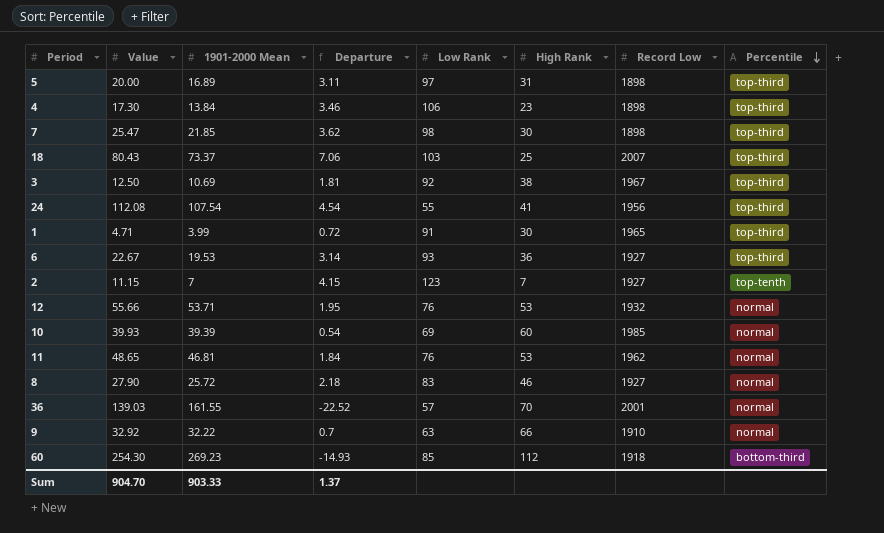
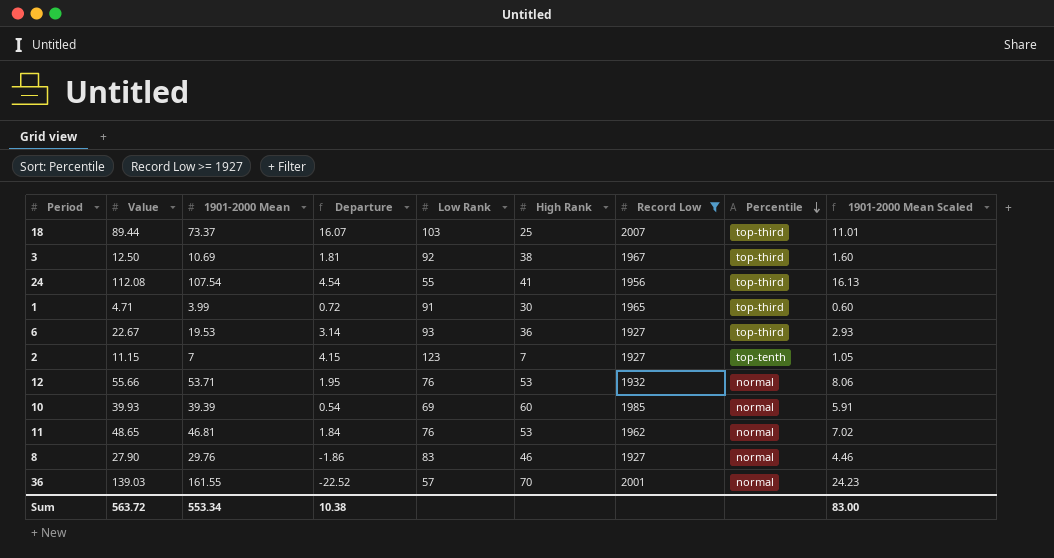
filter: none -> Record Low >= 1927
column 1901-2000 Mean Scaled | formula: none -> [1901-2000 Mean] * 0.15
18 | Value: 80.43 -> 89.44
18 | Departure: 7.06 -> 16.07
8 | 1901-2000 Mean: 25.72 -> 29.76
8 | Departure: 2.18 -> -1.86
Sum | Value: 904.70 -> 563.72
Sum | 1901-2000 Mean: 903.33 -> 553.34
Sum | Departure: 1.37 -> 10.38

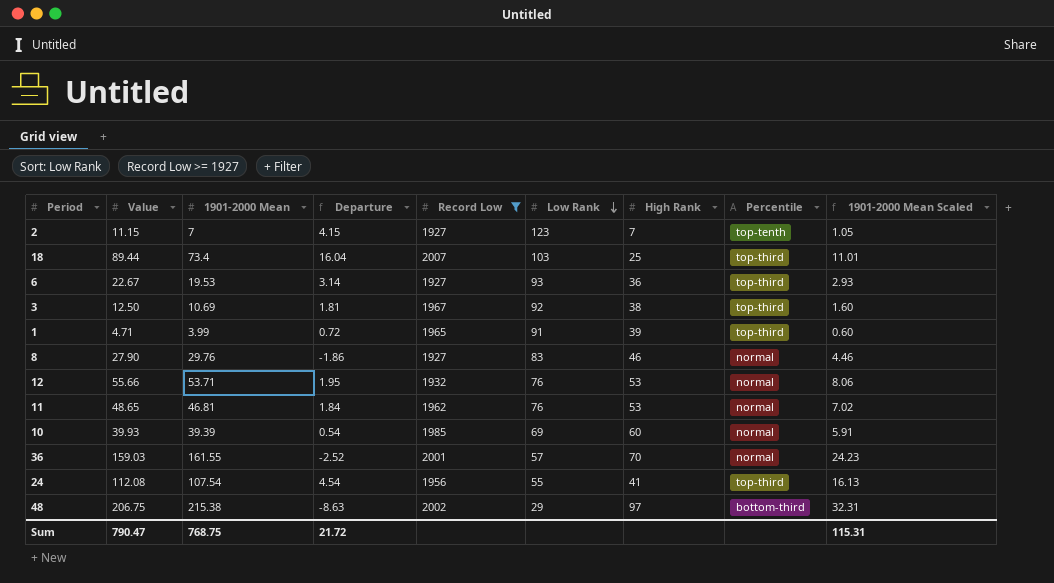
row order: Percentile descending -> Low Rank descending
column Record Low | position: 7 -> 5
18 | 1901-2000 Mean: 73.37 -> 73.4
18 | Departure: 16.07 -> 16.04
1 | High Rank: 30 -> 39
36 | Value: 139.03 -> 159.03
36 | Departure: -22.52 -> -2.52
row 48: none -> 206.75 | 215.38 | -8.63 | 2002 | 29 | 97 | bottom-third | 32.31
Sum | Value: 563.72 -> 790.47
Sum | 1901-2000 Mean: 553.34 -> 768.75
Sum | Departure: 10.38 -> 21.72
Sum | 1901-2000 Mean Scaled: 83.00 -> 115.31

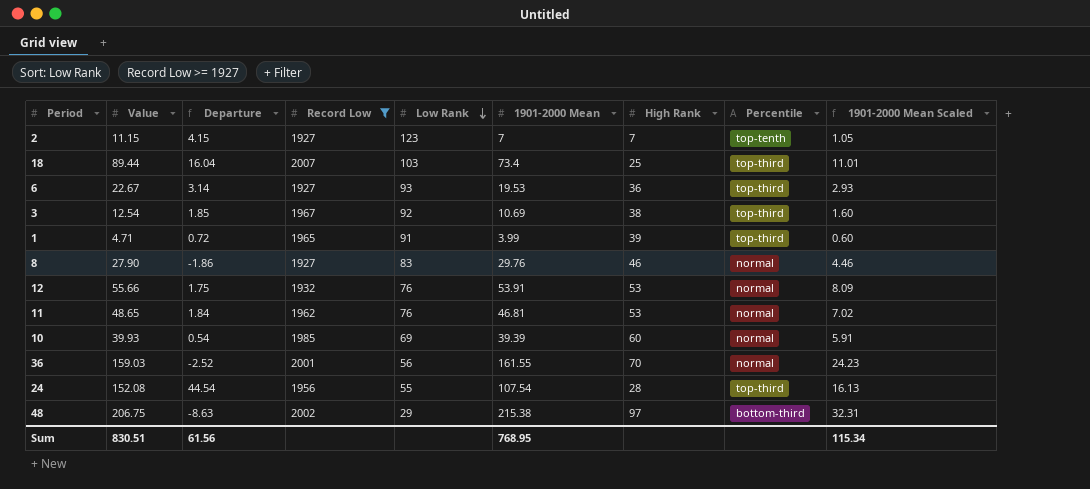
column 1901-2000 Mean | position: 3 -> 6
3 | Value: 12.50 -> 12.54
3 | Departure: 1.81 -> 1.85
12 | Departure: 1.95 -> 1.75
12 | 1901-2000 Mean: 53.71 -> 53.91
12 | 1901-2000 Mean Scaled: 8.06 -> 8.09
36 | Low Rank: 57 -> 56
24 | Value: 112.08 -> 152.08
24 | Departure: 4.54 -> 44.54
24 | High Rank: 41 -> 28
Sum | Value: 790.47 -> 830.51
Sum | Departure: 21.72 -> 61.56
Sum | 1901-2000 Mean: 768.75 -> 768.95
Sum | 1901-2000 Mean Scaled: 115.31 -> 115.34

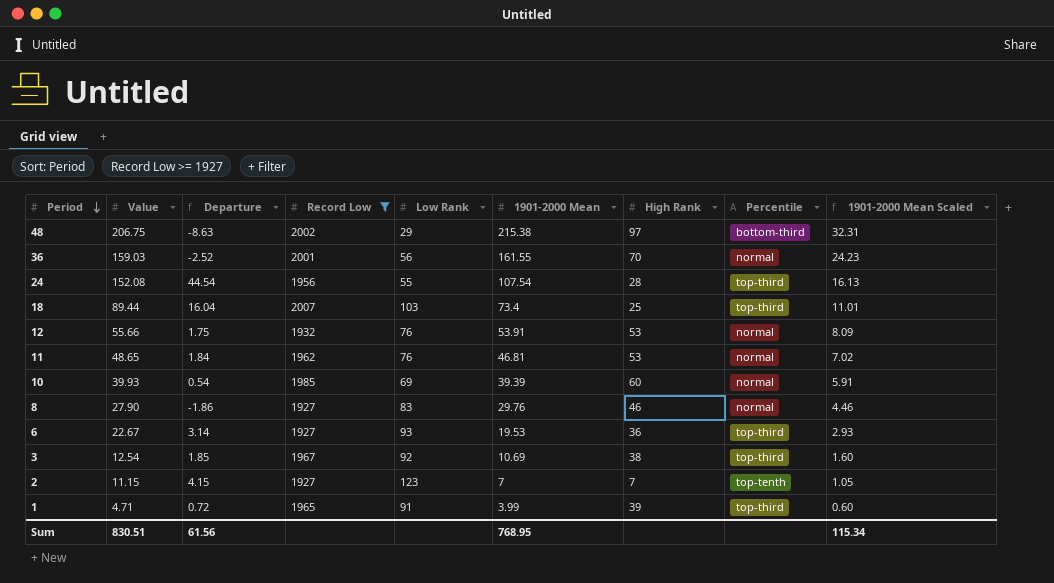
row order: Low Rank descending -> Period descending

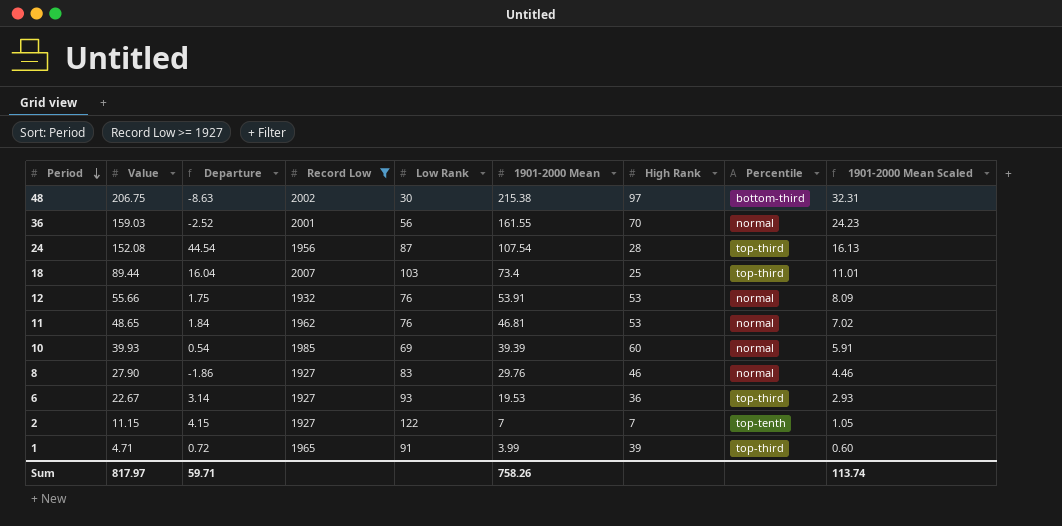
row 3: 12.54 | 1.85 | 1967 | 92 | 10.69 | 38 | top-third | 1.60 -> none
48 | Low Rank: 29 -> 30
24 | Low Rank: 55 -> 87
2 | Low Rank: 123 -> 122
Sum | Value: 830.51 -> 817.97
Sum | Departure: 61.56 -> 59.71
Sum | 1901-2000 Mean: 768.95 -> 758.26
Sum | 1901-2000 Mean Scaled: 115.34 -> 113.74

